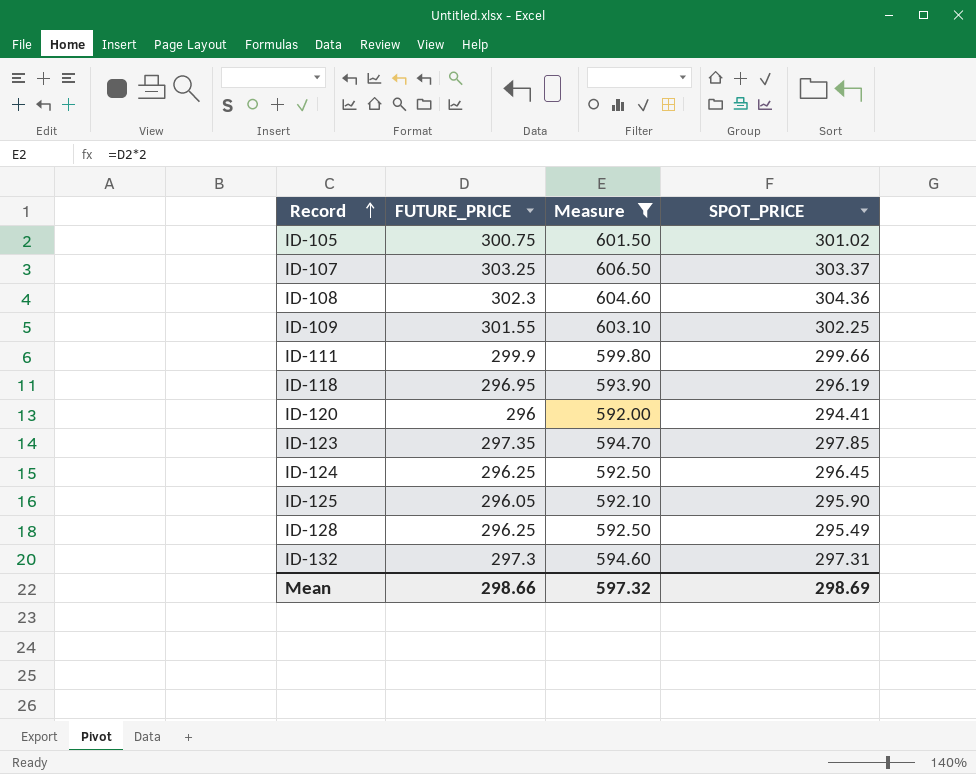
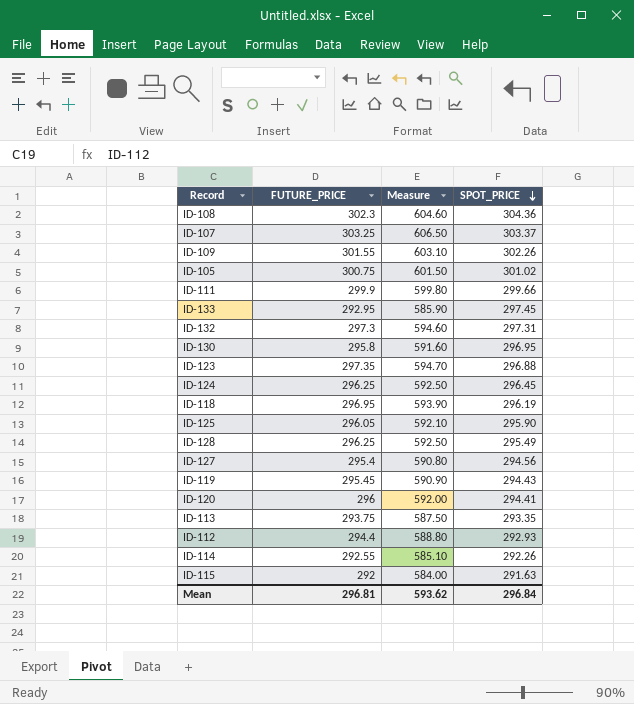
filter: Measure >= 592.00 -> none
row order: Record ascending -> SPOT_PRICE descending
ID-109 | SPOT_PRICE: 302.25 -> 302.26
ID-123 | SPOT_PRICE: 297.85 -> 296.88
Mean | FUTURE_PRICE: 298.66 -> 296.81
Mean | Measure: 597.32 -> 593.62
Mean | SPOT_PRICE: 298.69 -> 296.84

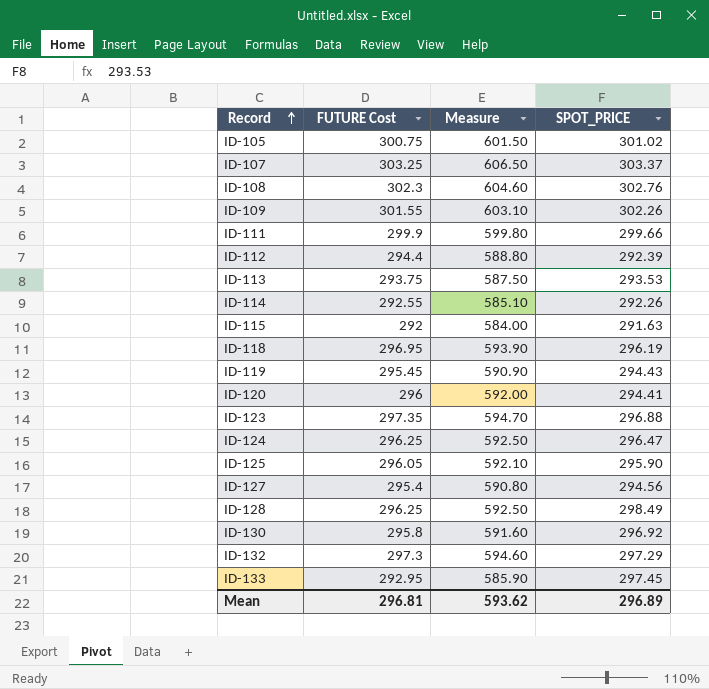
row order: SPOT_PRICE descending -> Record ascending
column name: FUTURE_PRICE -> FUTURE Cost
ID-108 | SPOT_PRICE: 304.36 -> 302.76
ID-112 | SPOT_PRICE: 292.93 -> 292.39
ID-113 | SPOT_PRICE: 293.35 -> 293.53
ID-124 | SPOT_PRICE: 296.45 -> 296.47
ID-128 | SPOT_PRICE: 295.49 -> 298.49
ID-130 | SPOT_PRICE: 296.95 -> 296.92
ID-132 | SPOT_PRICE: 297.31 -> 297.29
Mean | SPOT_PRICE: 296.84 -> 296.89

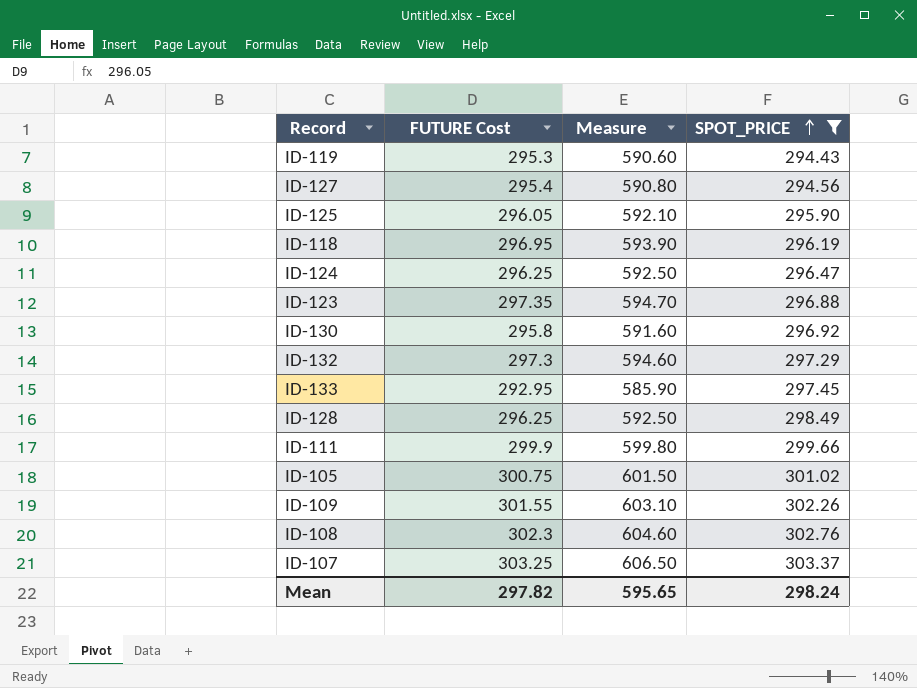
filter: none -> SPOT_PRICE >= 294.43
row order: Record ascending -> SPOT_PRICE ascending
ID-119 | FUTURE Cost: 295.45 -> 295.3
ID-119 | Measure: 590.90 -> 590.60
Mean | FUTURE Cost: 296.81 -> 297.82
Mean | Measure: 593.62 -> 595.65
Mean | SPOT_PRICE: 296.89 -> 298.24

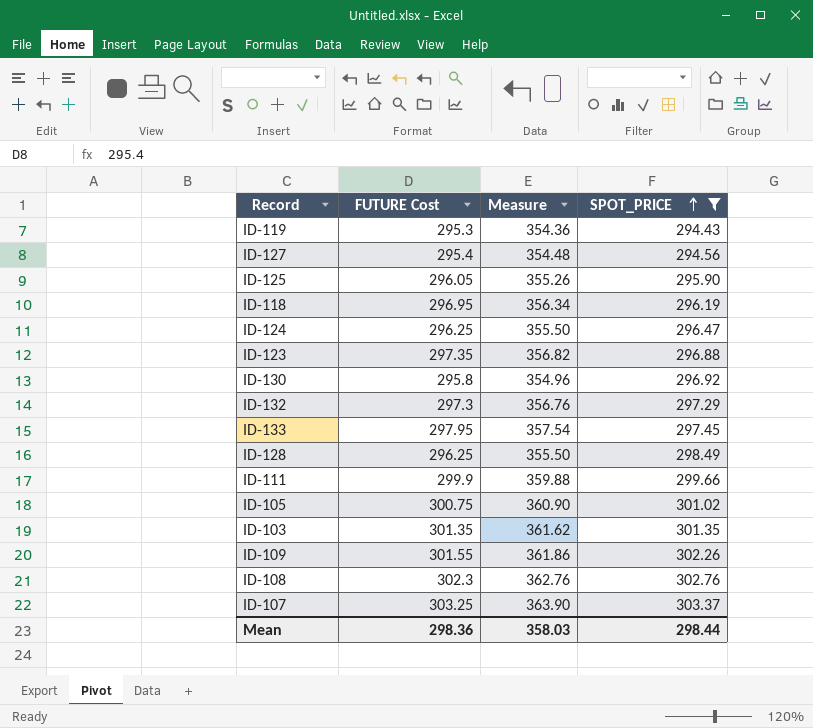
column Measure | formula: [FUTURE Cost] * 2 -> [FUTURE Cost] * 1.2
ID-133 | FUTURE Cost: 292.95 -> 297.95
row ID-103: none -> 301.35 | 361.62 | 301.35
Mean | FUTURE Cost: 297.82 -> 298.36
Mean | Measure: 595.65 -> 358.03
Mean | SPOT_PRICE: 298.24 -> 298.44

